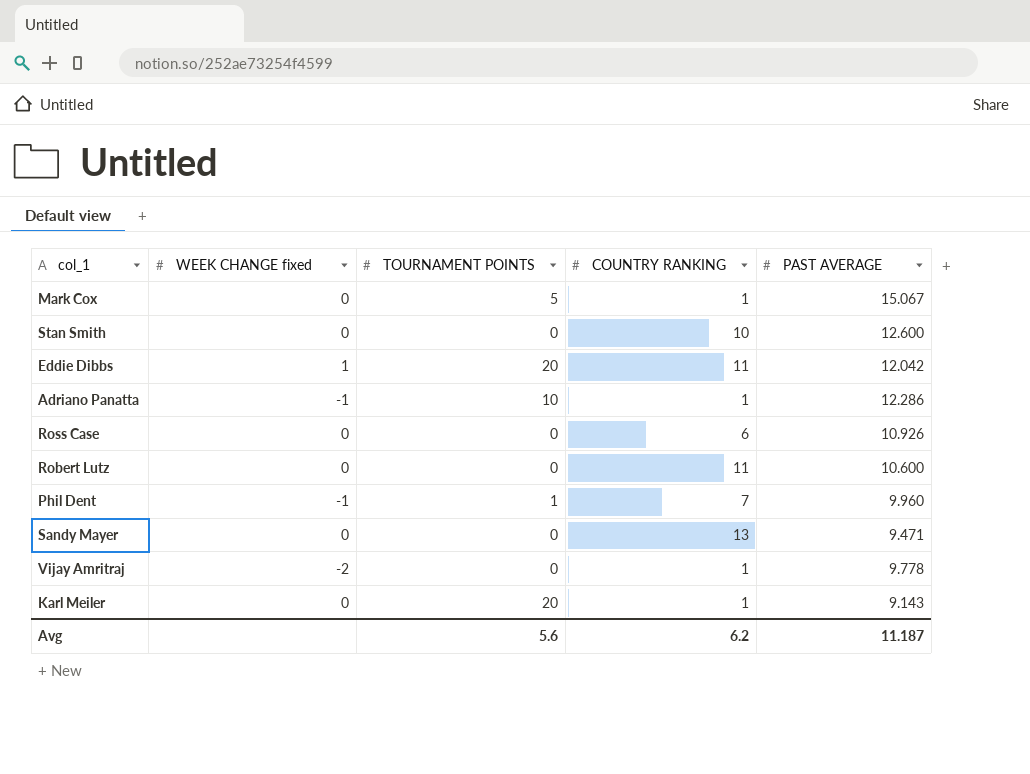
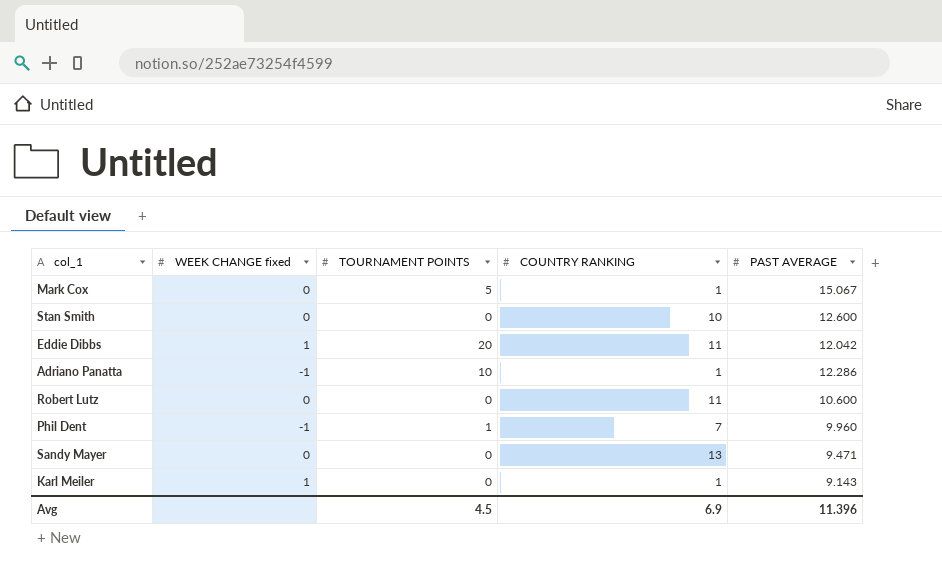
row Ross Case: 0 | 0 | 6 | 10.926 -> none
row Vijay Amritraj: -2 | 0 | 1 | 9.778 -> none
Karl Meiler | WEEK CHANGE fixed: 0 -> 1
Karl Meiler | TOURNAMENT POINTS: 20 -> 0
Avg | TOURNAMENT POINTS: 5.6 -> 4.5
Avg | COUNTRY RANKING: 6.2 -> 6.9
Avg | PAST AVERAGE: 11.187 -> 11.396

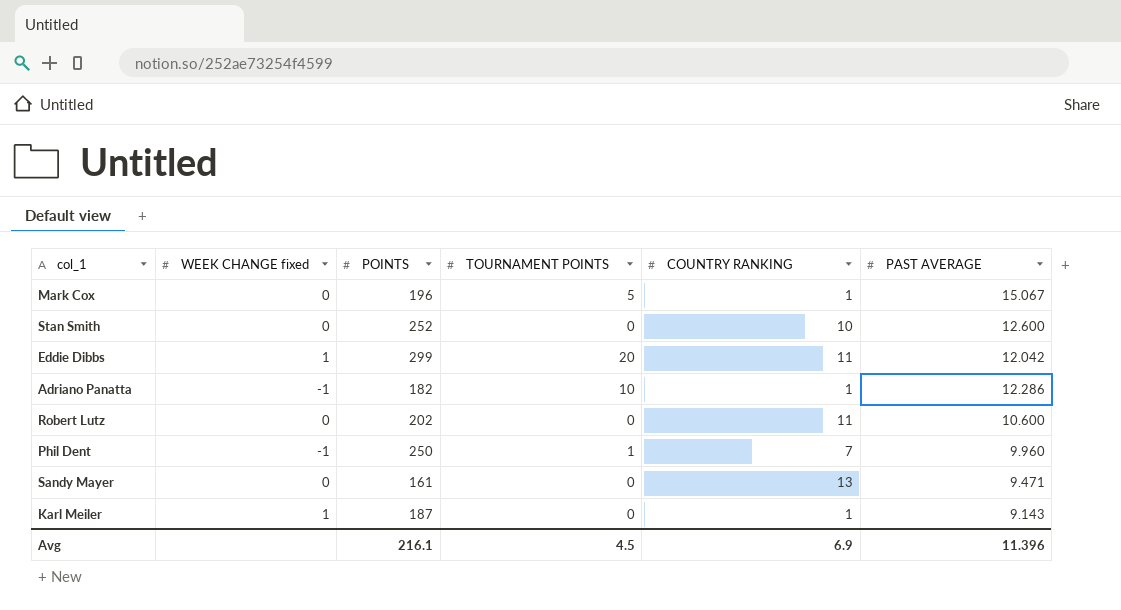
column POINTS | position: none -> 3

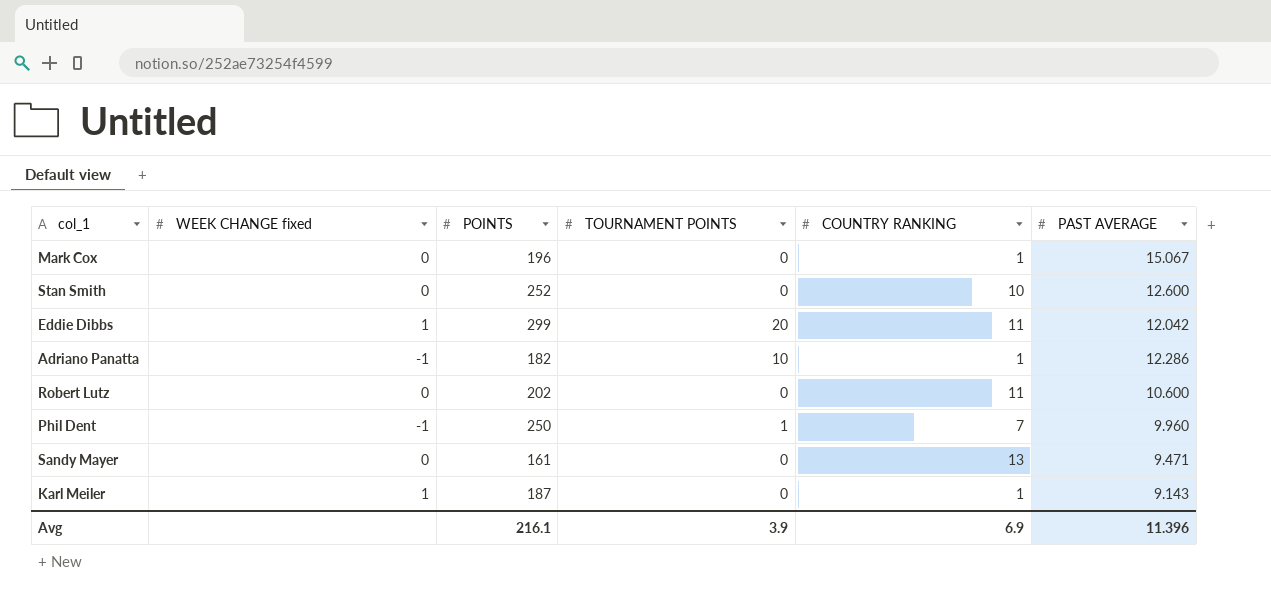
Mark Cox | TOURNAMENT POINTS: 5 -> 0
Avg | TOURNAMENT POINTS: 4.5 -> 3.9

